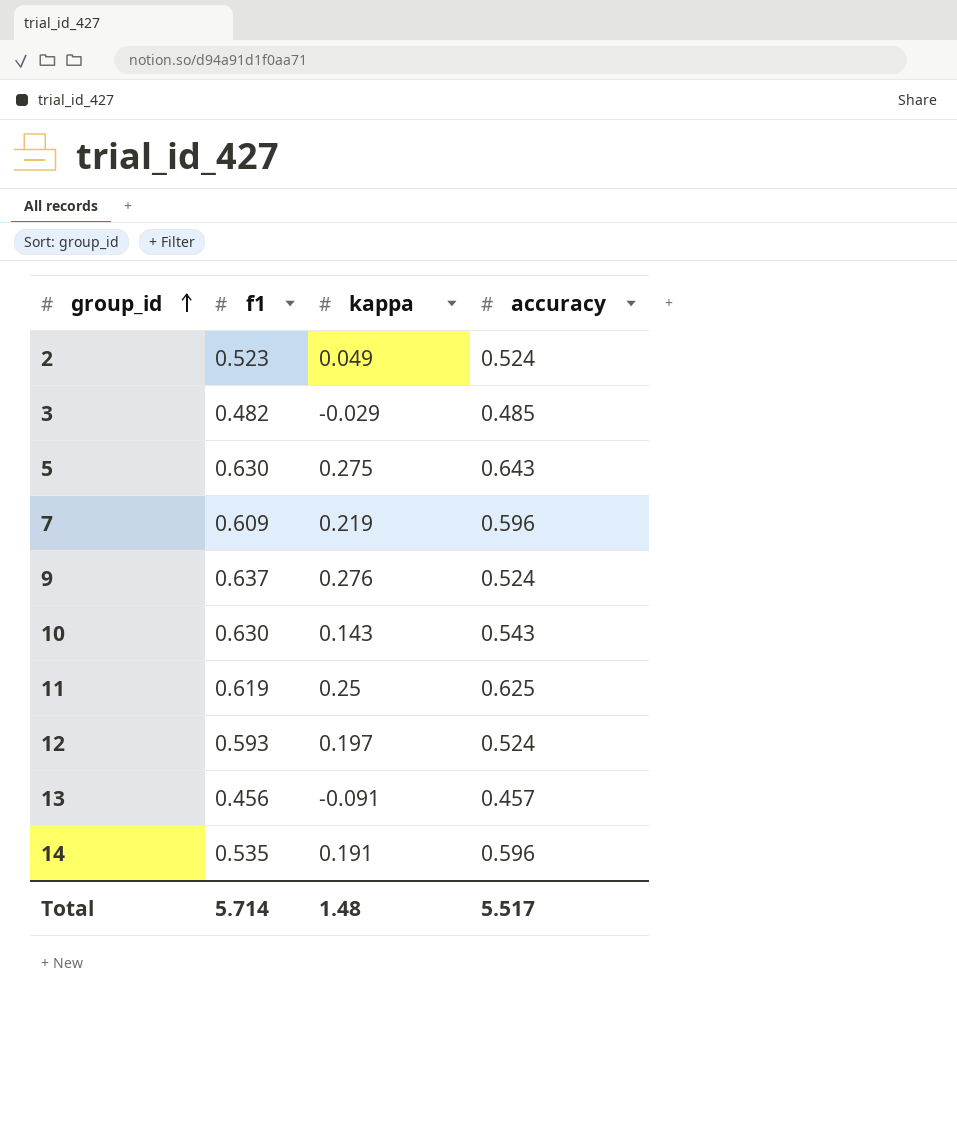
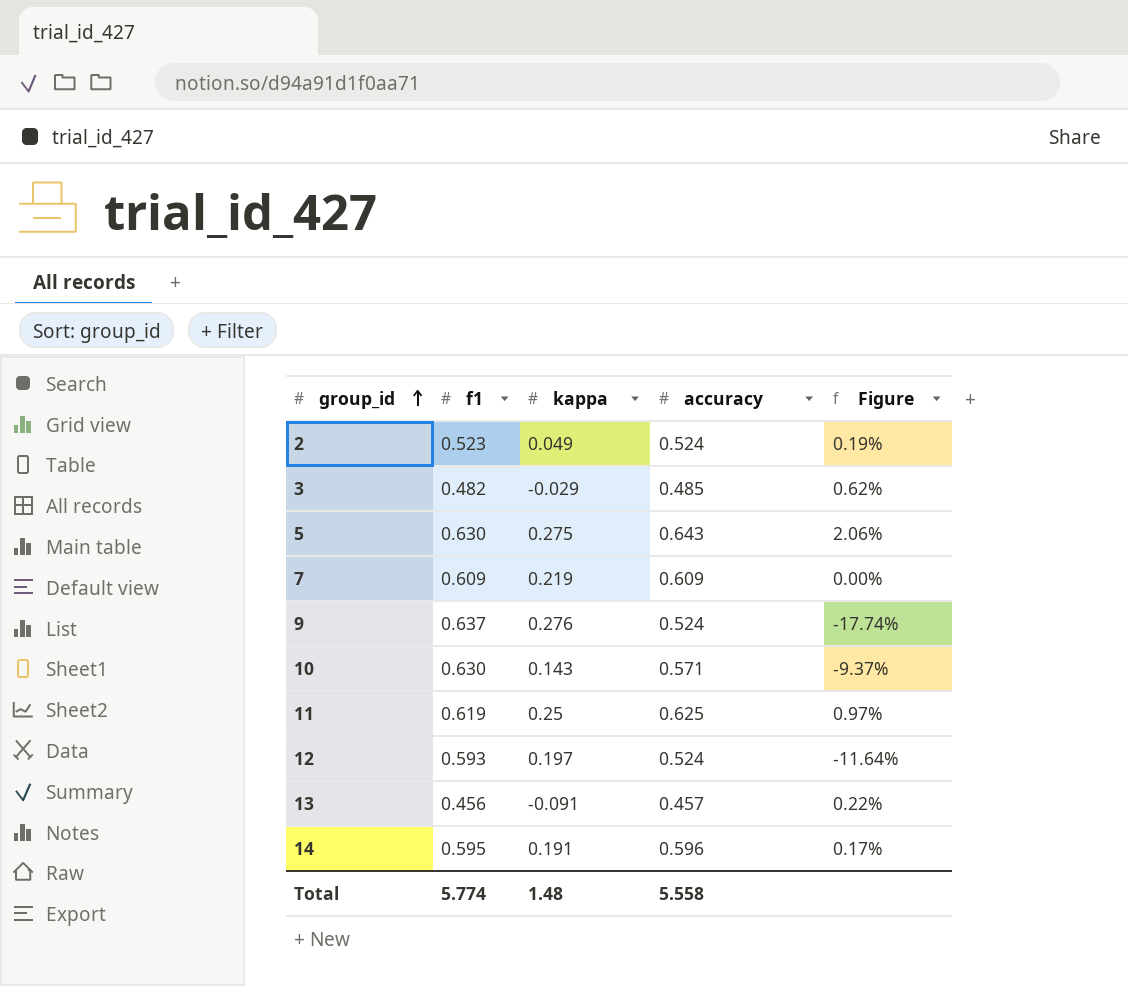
column Figure | formula: none -> ([accuracy] - [f1]) / [f1]
7 | accuracy: 0.596 -> 0.609
10 | accuracy: 0.543 -> 0.571
14 | f1: 0.535 -> 0.595
Total | f1: 5.714 -> 5.774
Total | accuracy: 5.517 -> 5.558

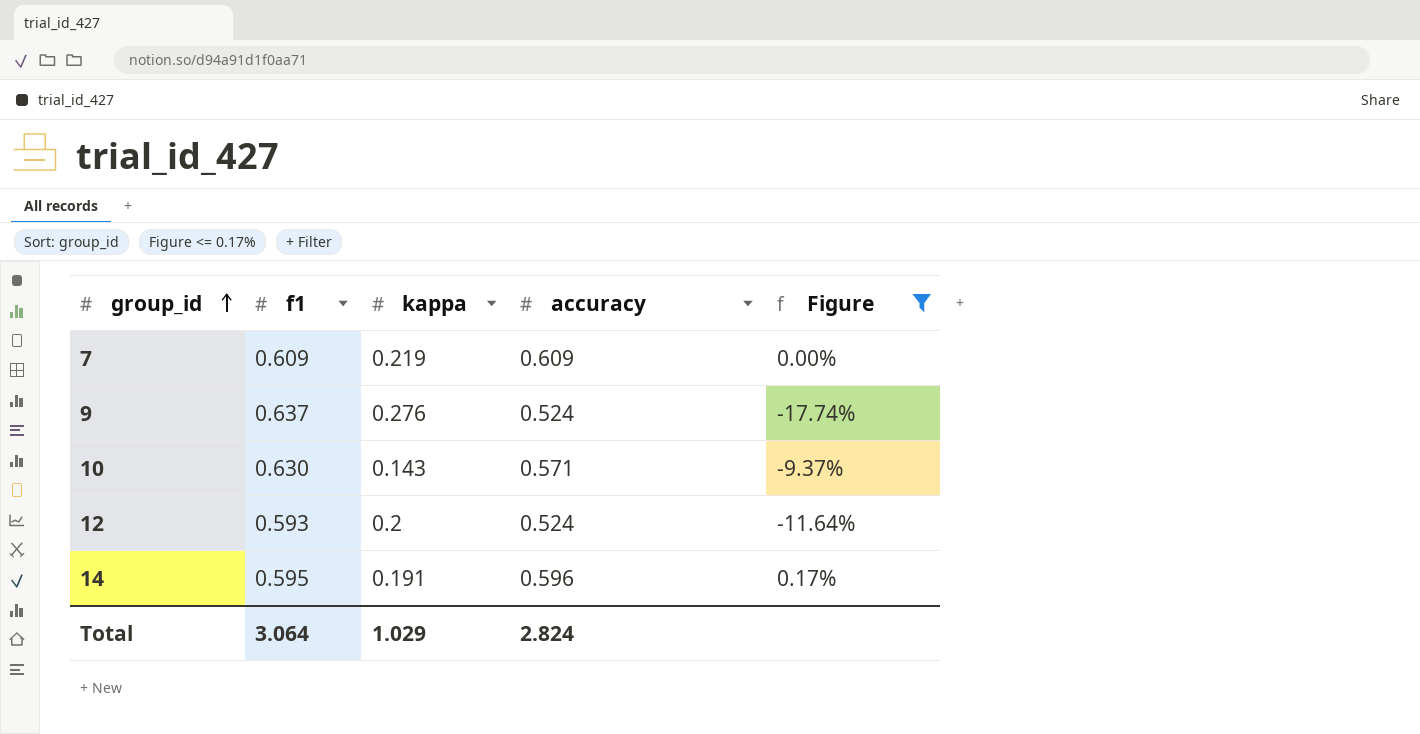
filter: none -> Figure <= 0.17%
12 | kappa: 0.197 -> 0.2
Total | f1: 5.774 -> 3.064
Total | kappa: 1.48 -> 1.029
Total | accuracy: 5.558 -> 2.824

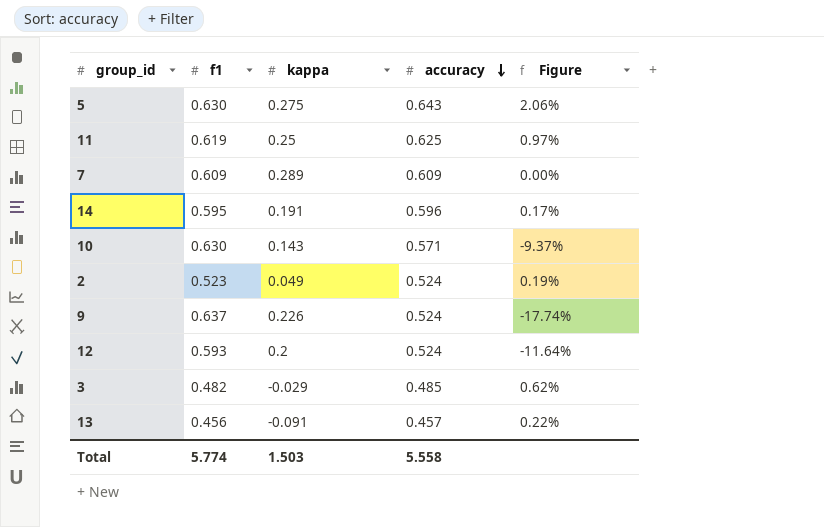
filter: Figure <= 0.17% -> none
row order: group_id ascending -> accuracy descending
7 | kappa: 0.219 -> 0.289
9 | kappa: 0.276 -> 0.226
Total | f1: 3.064 -> 5.774
Total | kappa: 1.029 -> 1.503
Total | accuracy: 2.824 -> 5.558

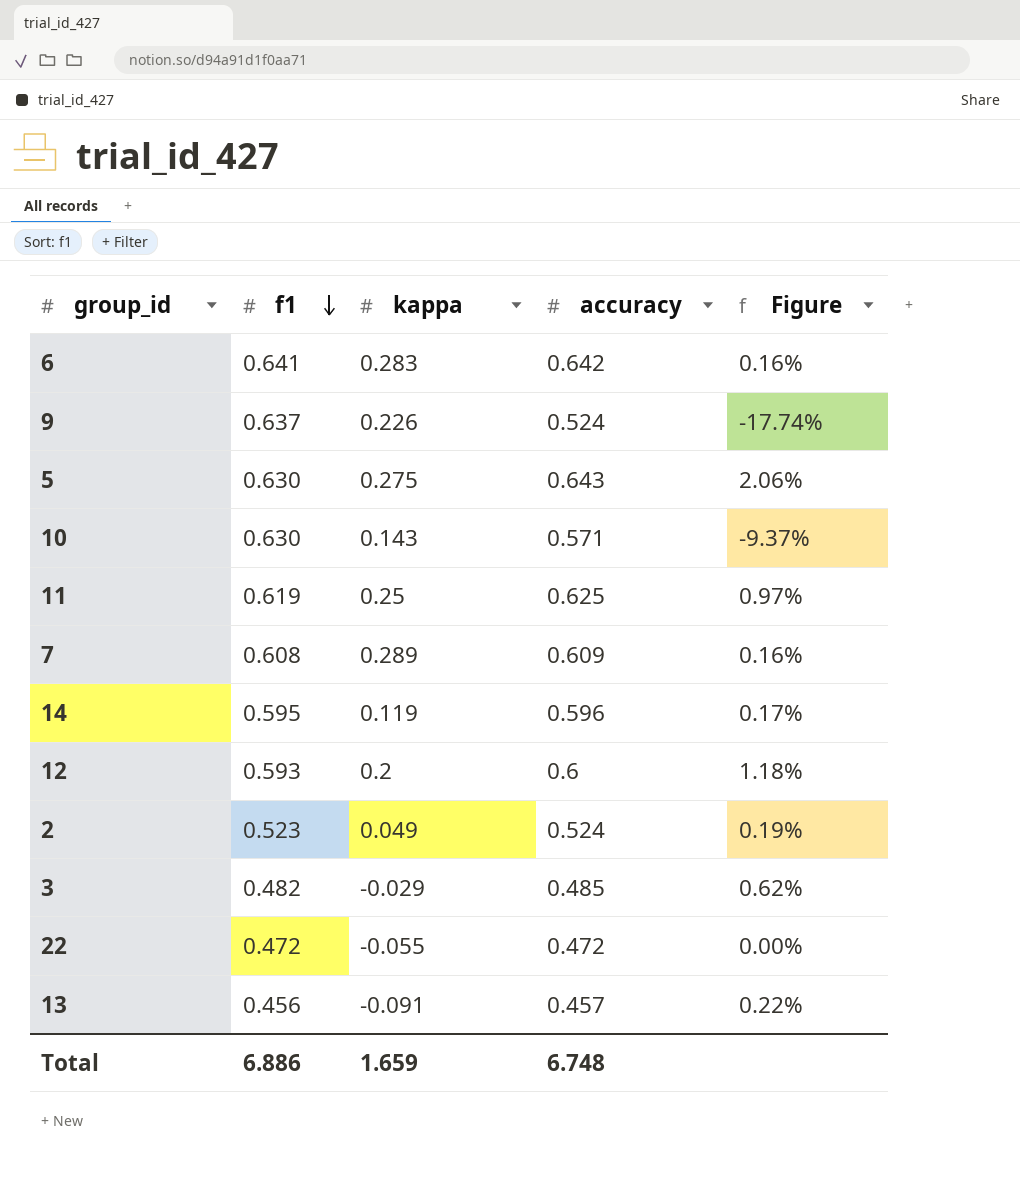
row order: accuracy descending -> f1 descending
row 6: none -> 0.641 | 0.283 | 0.642 | 0.16%
7 | f1: 0.609 -> 0.608
7 | Figure: 0.00% -> 0.16%
14 | kappa: 0.191 -> 0.119
12 | accuracy: 0.524 -> 0.6
12 | Figure: -11.64% -> 1.18%
row 22: none -> 0.472 | -0.055 | 0.472 | 0.00%
Total | f1: 5.774 -> 6.886
Total | kappa: 1.503 -> 1.659
Total | accuracy: 5.558 -> 6.748

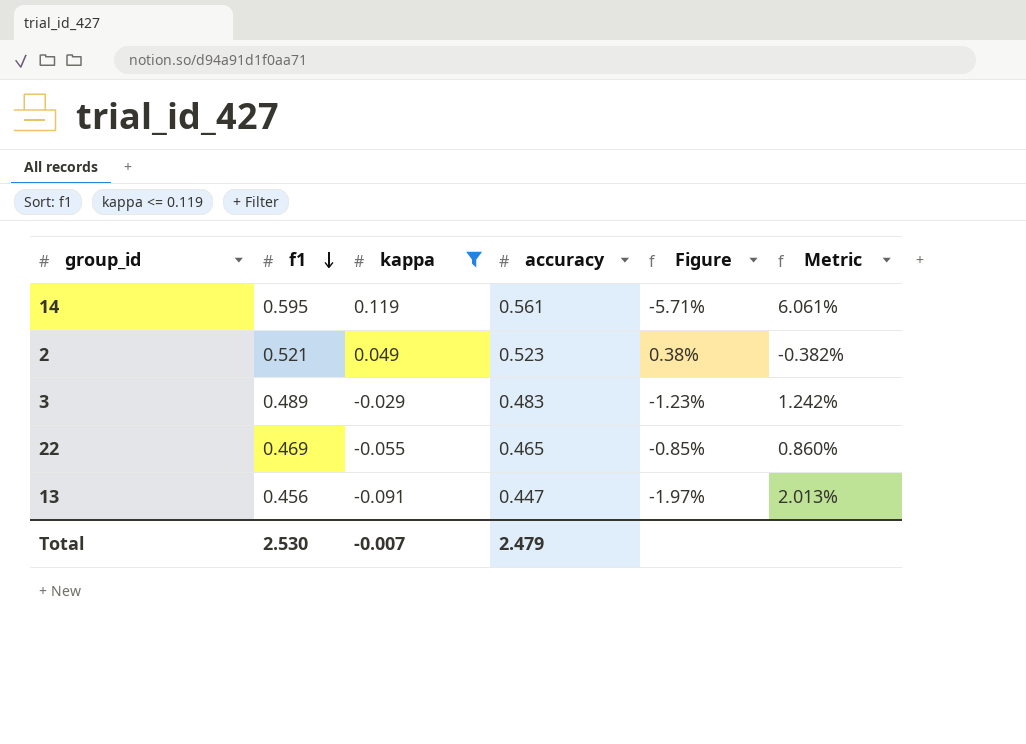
filter: none -> kappa <= 0.119
column Metric | formula: none -> ([f1] - [accuracy]) / [accuracy]
14 | accuracy: 0.596 -> 0.561
14 | Figure: 0.17% -> -5.71%
2 | f1: 0.523 -> 0.521
2 | accuracy: 0.524 -> 0.523
2 | Figure: 0.19% -> 0.38%
3 | f1: 0.482 -> 0.489
3 | accuracy: 0.485 -> 0.483
3 | Figure: 0.62% -> -1.23%
22 | f1: 0.472 -> 0.469
22 | accuracy: 0.472 -> 0.465
22 | Figure: 0.00% -> -0.85%
13 | accuracy: 0.457 -> 0.447
13 | Figure: 0.22% -> -1.97%
Total | f1: 6.886 -> 2.530
Total | kappa: 1.659 -> -0.007
Total | accuracy: 6.748 -> 2.479

